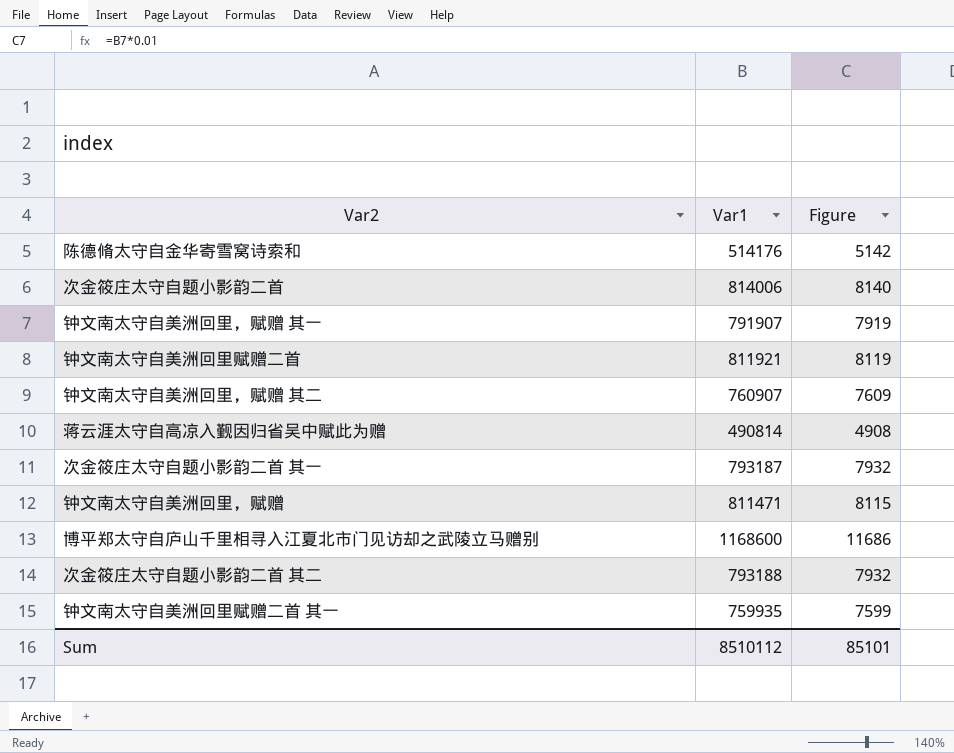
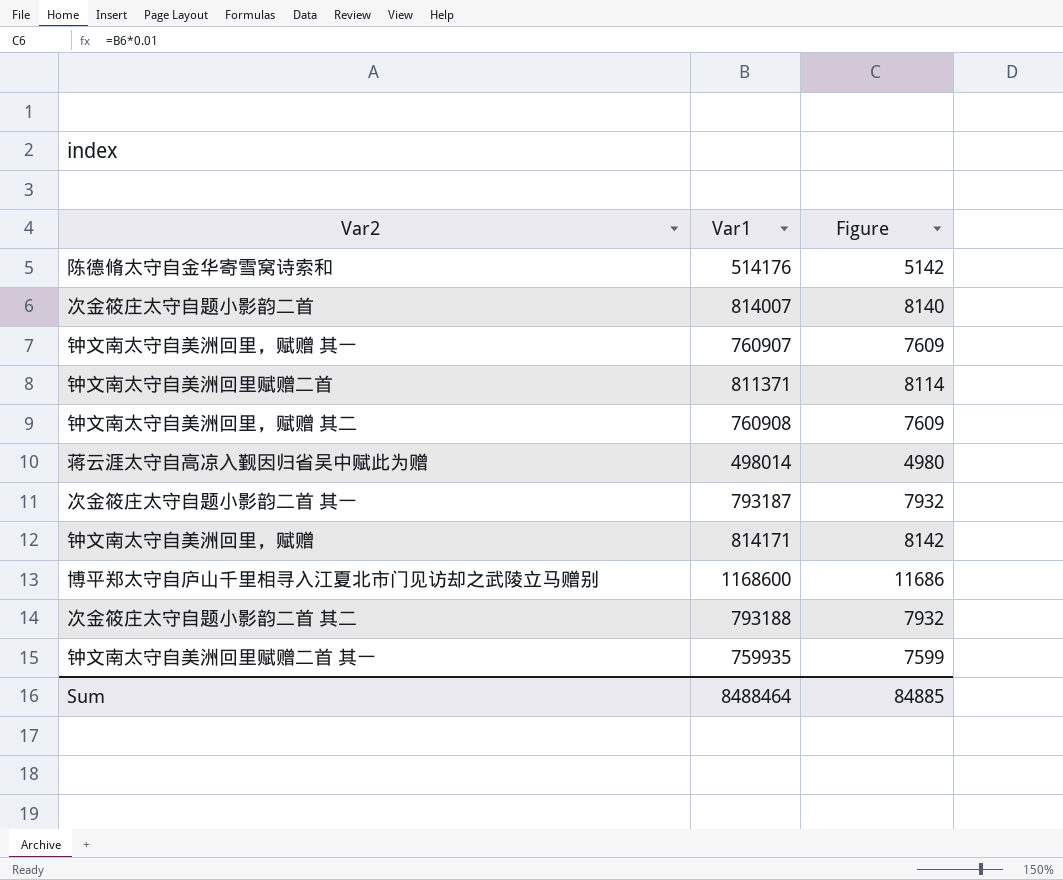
次金筱庄太守自题小影韵二首 | Var1: 814006 -> 814007
钟文南太守自美洲回里，赋赠 其一 | Var1: 791907 -> 760907
钟文南太守自美洲回里，赋赠 其一 | Figure: 7919 -> 7609
钟文南太守自美洲回里赋赠二首 | Var1: 811921 -> 811371
钟文南太守自美洲回里赋赠二首 | Figure: 8119 -> 8114
钟文南太守自美洲回里，赋赠 其二 | Var1: 760907 -> 760908
蒋云涯太守自高凉入觐因归省吴中赋此为赠 | Var1: 490814 -> 498014
蒋云涯太守自高凉入觐因归省吴中赋此为赠 | Figure: 4908 -> 4980
钟文南太守自美洲回里，赋赠 | Var1: 811471 -> 814171
钟文南太守自美洲回里，赋赠 | Figure: 8115 -> 8142
Sum | Var1: 8510112 -> 8488464
Sum | Figure: 85101 -> 84885

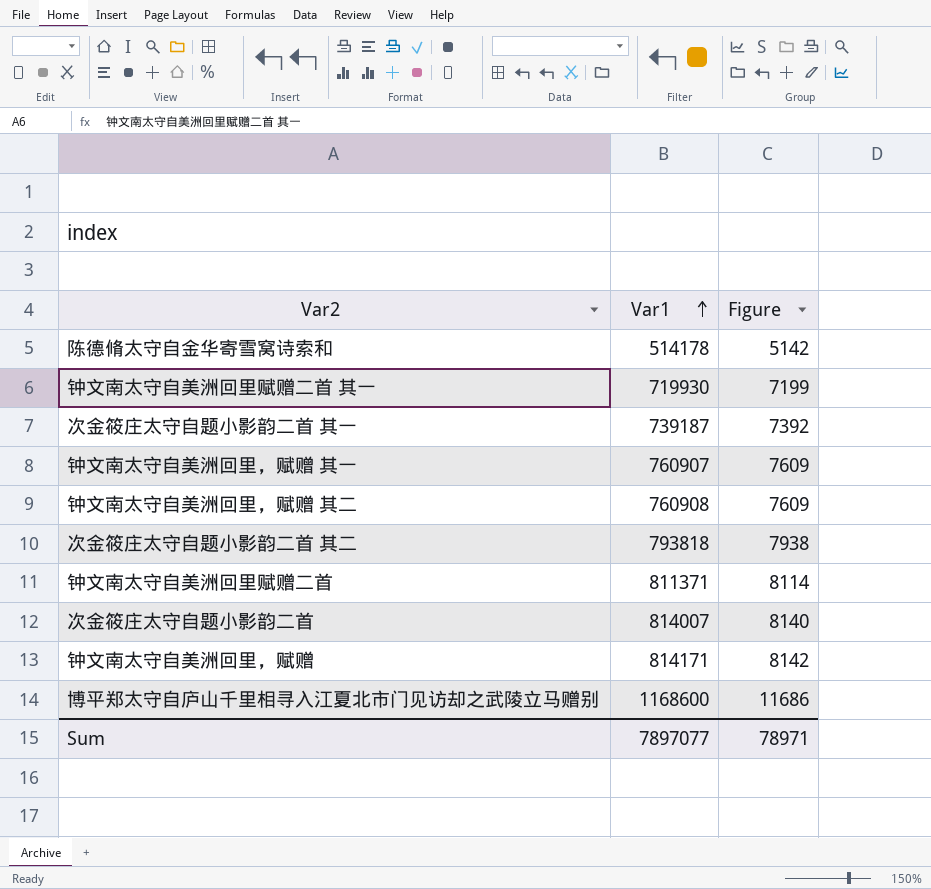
row order: none -> Var1 ascending
row 蒋云涯太守自高凉入觐因归省吴中赋此为赠: 498014 | 4980 -> none
陈德脩太守自金华寄雪窝诗索和 | Var1: 514176 -> 514178
钟文南太守自美洲回里赋赠二首 其一 | Var1: 759935 -> 719930
钟文南太守自美洲回里赋赠二首 其一 | Figure: 7599 -> 7199
次金筱庄太守自题小影韵二首 其一 | Var1: 793187 -> 739187
次金筱庄太守自题小影韵二首 其一 | Figure: 7932 -> 7392
次金筱庄太守自题小影韵二首 其二 | Var1: 793188 -> 793818
次金筱庄太守自题小影韵二首 其二 | Figure: 7932 -> 7938
Sum | Var1: 8488464 -> 7897077
Sum | Figure: 84885 -> 78971

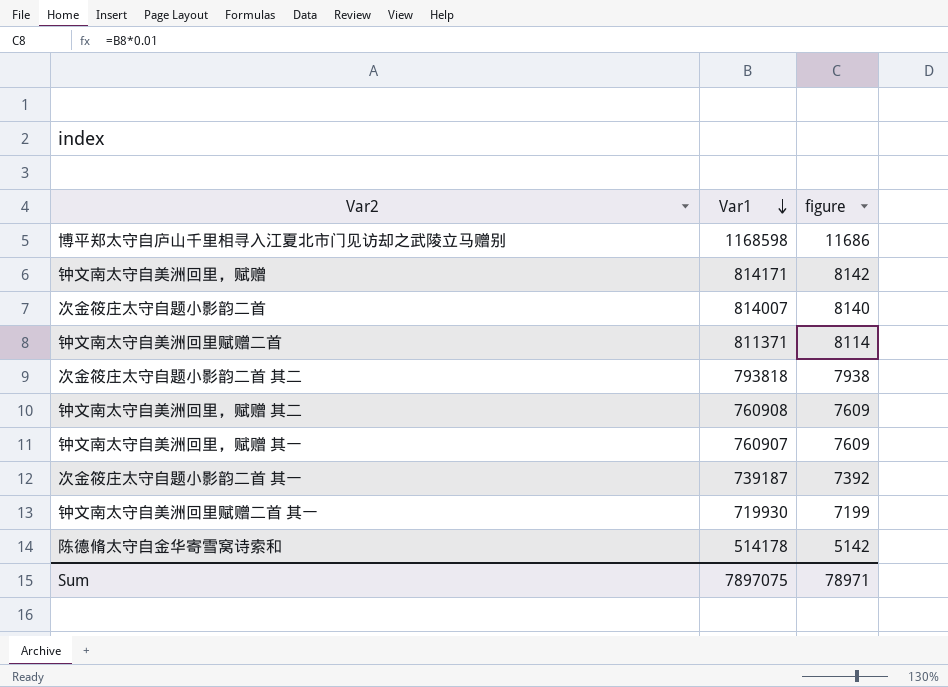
row order: Var1 ascending -> Var1 descending
column name: Figure -> figure
博平郑太守自庐山千里相寻入江夏北市门见访却之武陵立马赠别 | Var1: 1168600 -> 1168598
Sum | Var1: 7897077 -> 7897075

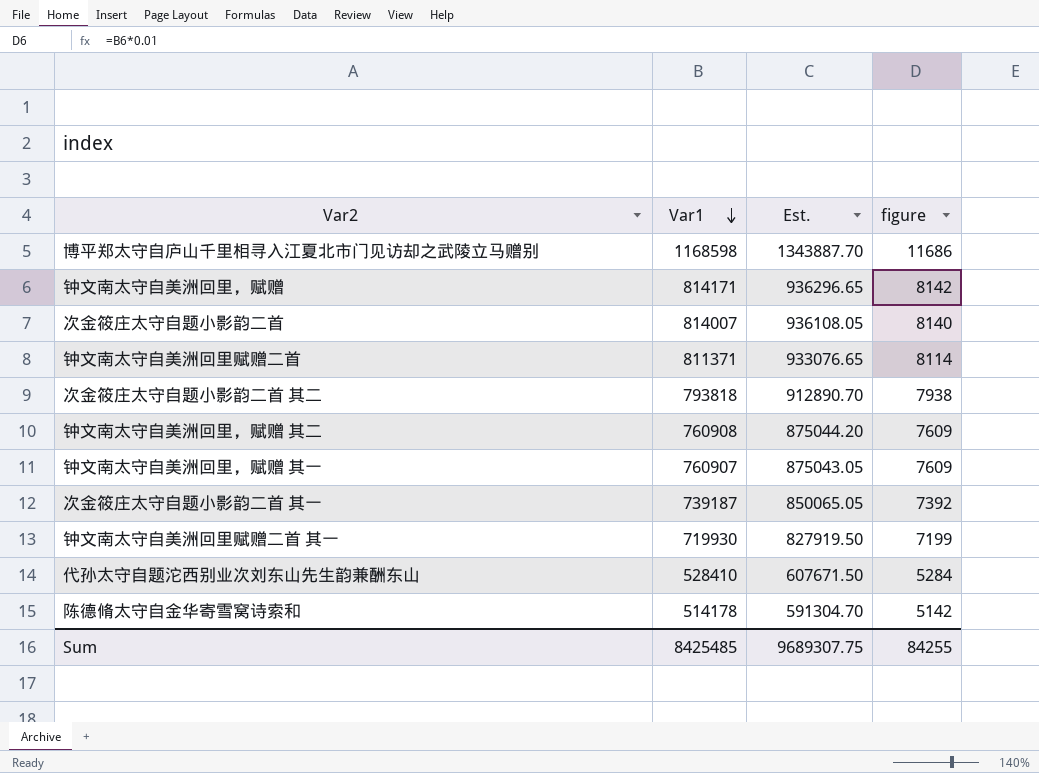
column Est. | formula: none -> [Var1] * 1.15
row 代孙太守自题沱西别业次刘东山先生韵兼酬东山: none -> 528410 | 607671.50 | 5284
Sum | Var1: 7897075 -> 8425485
Sum | figure: 78971 -> 84255

